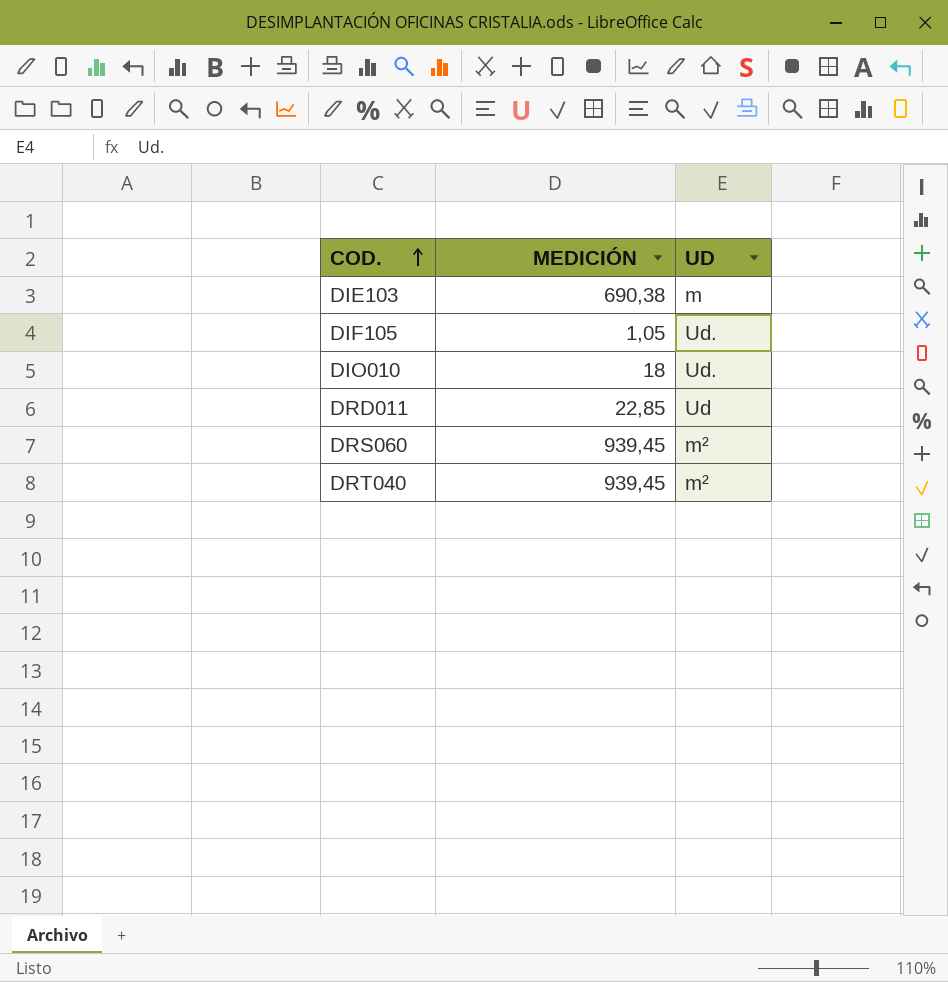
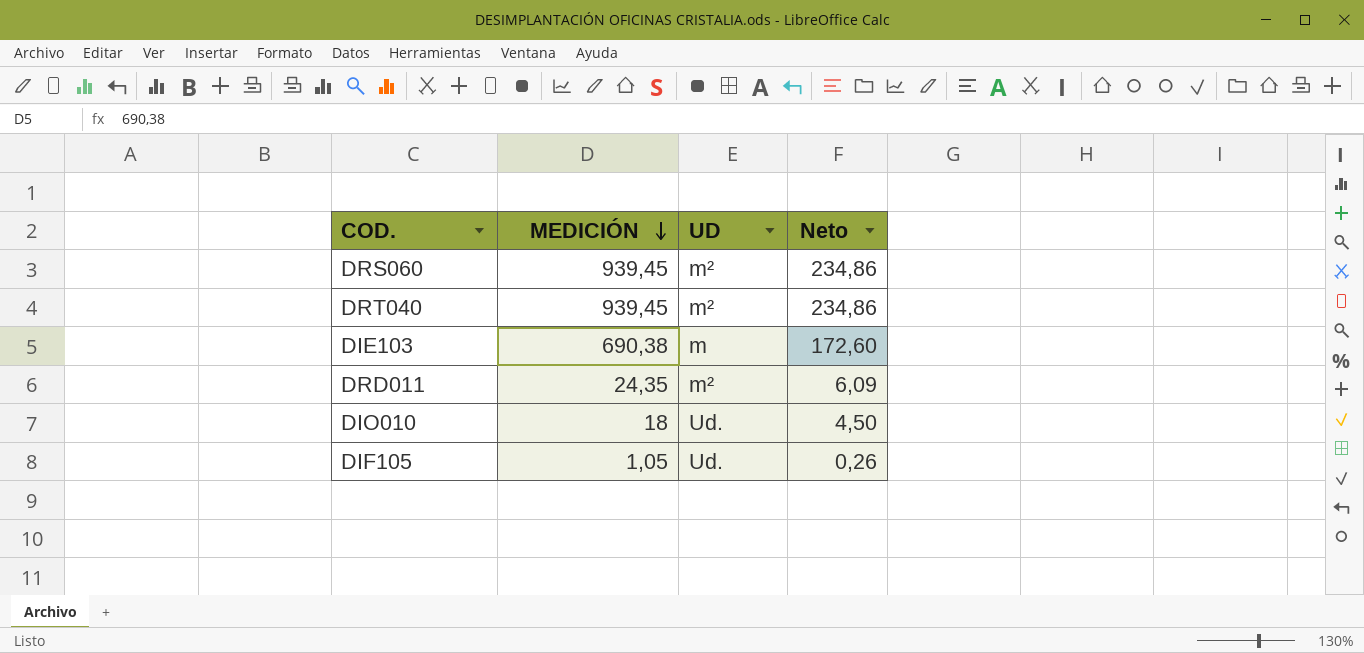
row order: COD. ascending -> MEDICIÓN descending
column Neto | formula: none -> [MEDICIÓN] * 0,25
DRD011 | MEDICIÓN: 22,85 -> 24,35
DRD011 | UD: Ud -> m²

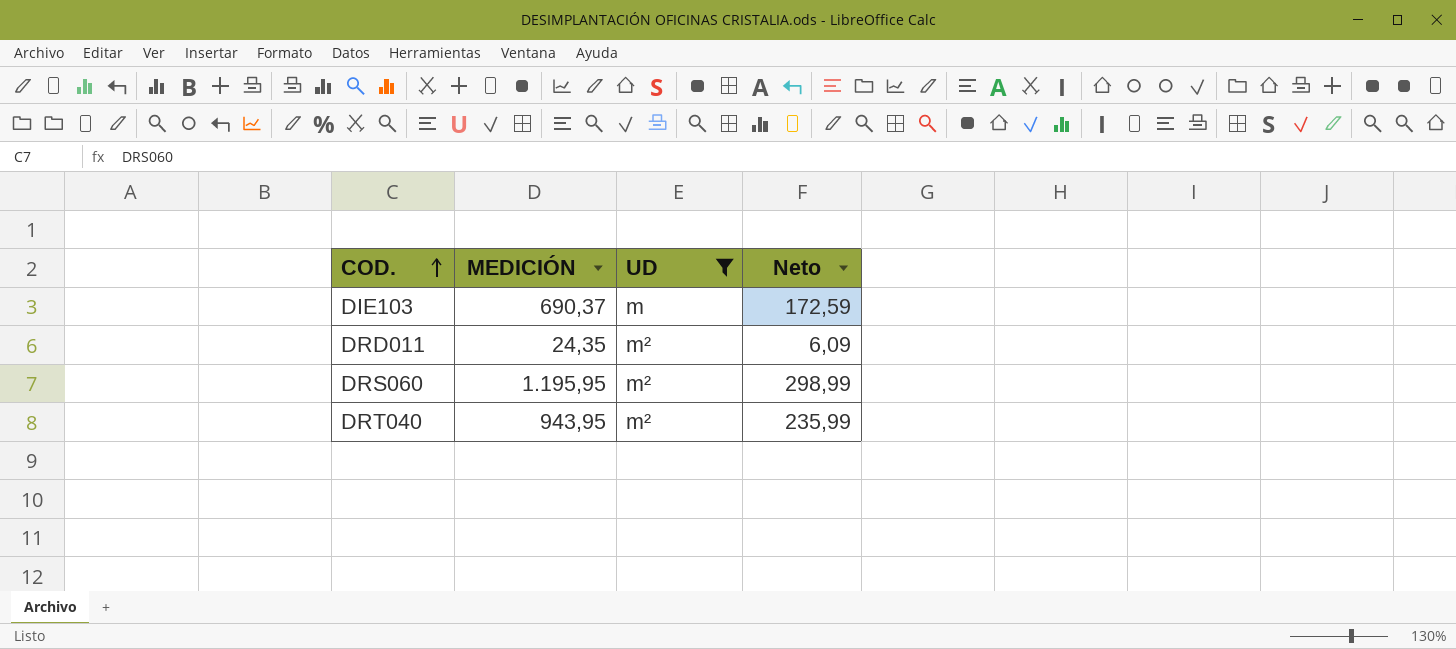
filter: none -> UD != Ud.
row order: MEDICIÓN descending -> COD. ascending
DIE103 | MEDICIÓN: 690,38 -> 690,37
DIE103 | Neto: 172,60 -> 172,59
DRS060 | MEDICIÓN: 939,45 -> 1.195,95
DRS060 | Neto: 234,86 -> 298,99
DRT040 | MEDICIÓN: 939,45 -> 943,95
DRT040 | Neto: 234,86 -> 235,99

